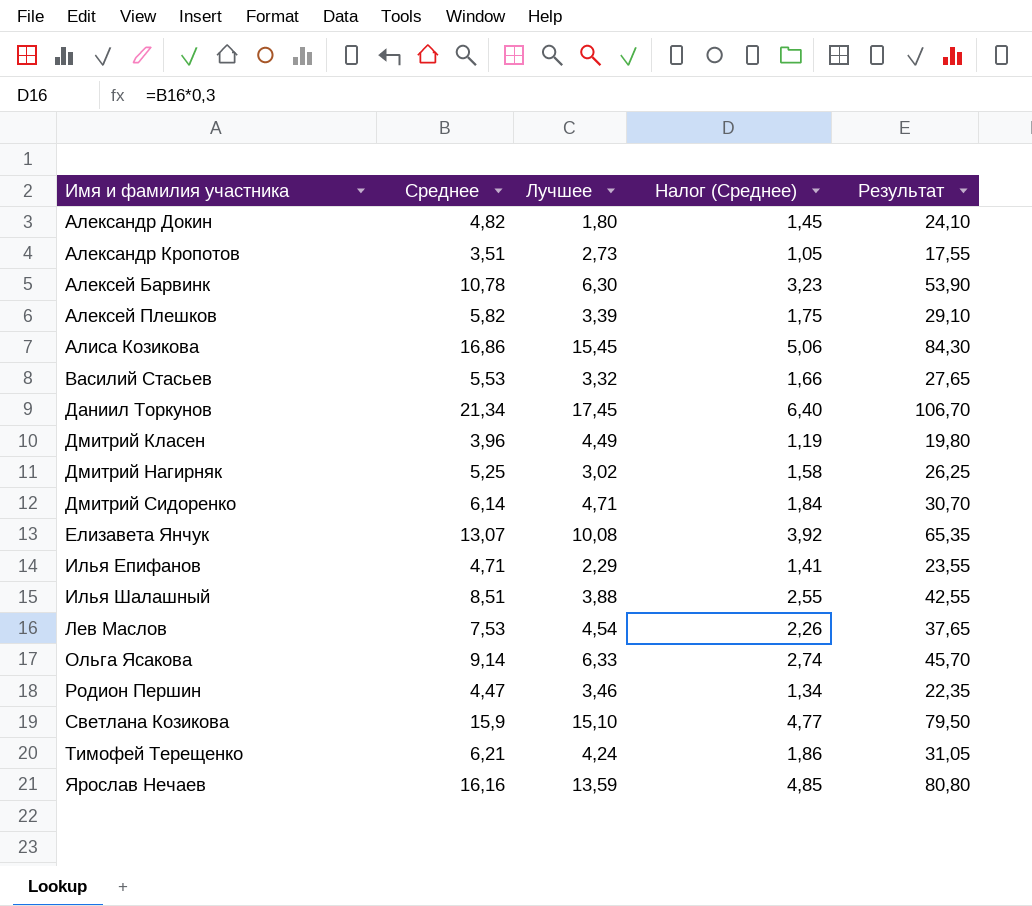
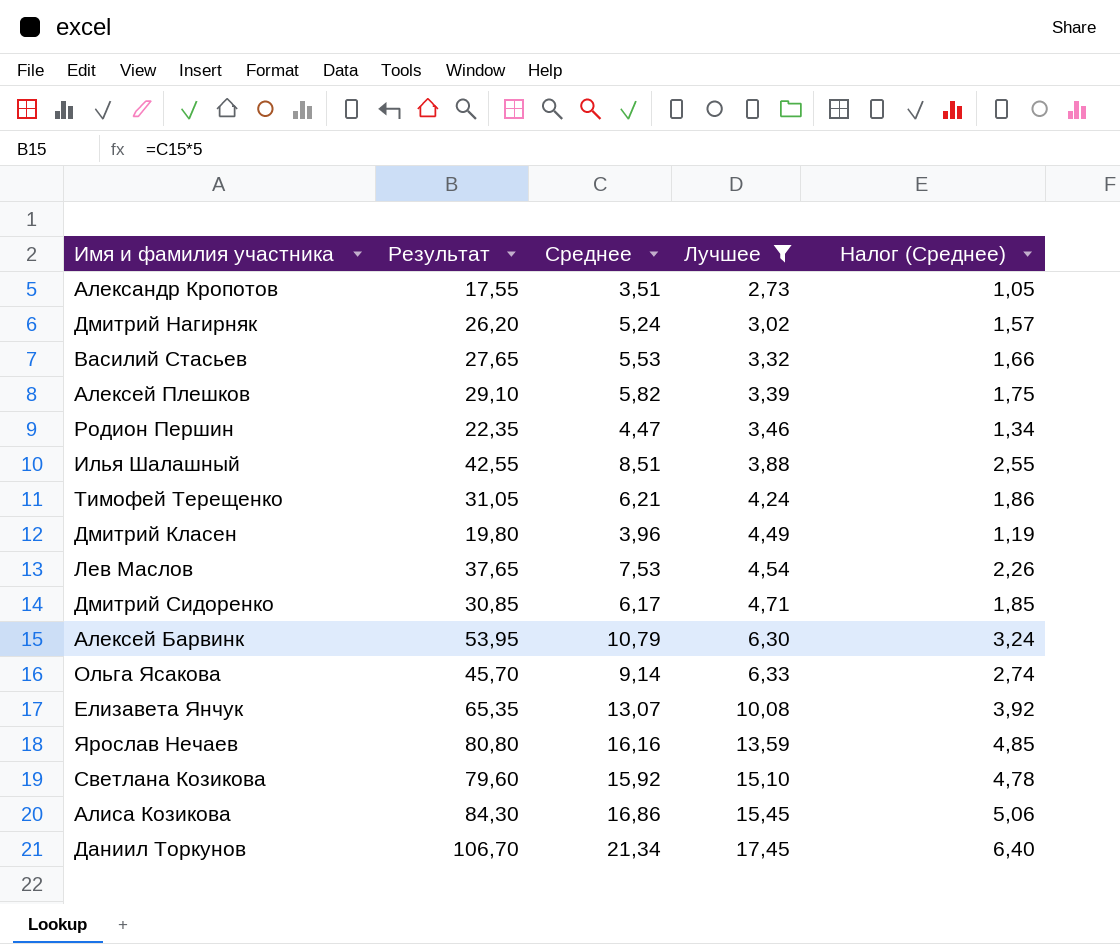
filter: none -> Лучшее >= 2,73
row order: Имя и фамилия участника ascending -> Лучшее ascending
column Результат | position: 5 -> 2
Дмитрий Нагирняк | Результат: 26,25 -> 26,20
Дмитрий Нагирняк | Среднее: 5,25 -> 5,24
Дмитрий Нагирняк | Налог (Среднее): 1,58 -> 1,57
Дмитрий Сидоренко | Результат: 30,70 -> 30,85
Дмитрий Сидоренко | Среднее: 6,14 -> 6,17
Дмитрий Сидоренко | Налог (Среднее): 1,84 -> 1,85
Алексей Барвинк | Результат: 53,90 -> 53,95
Алексей Барвинк | Среднее: 10,78 -> 10,79
Алексей Барвинк | Налог (Среднее): 3,23 -> 3,24
Светлана Козикова | Результат: 79,50 -> 79,60
Светлана Козикова | Среднее: 15,9 -> 15,92
Светлана Козикова | Налог (Среднее): 4,77 -> 4,78

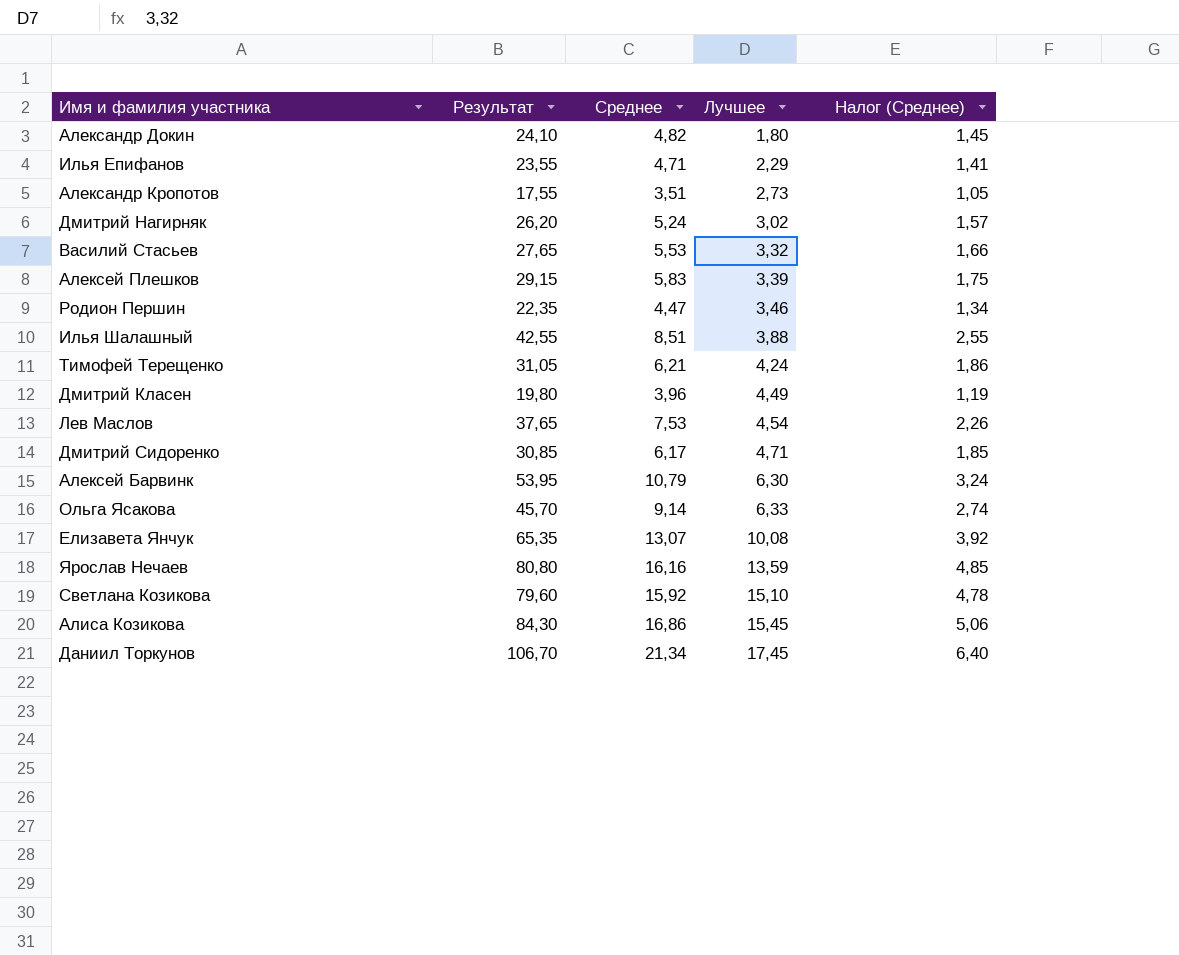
filter: Лучшее >= 2,73 -> none
Алексей Плешков | Результат: 29,10 -> 29,15
Алексей Плешков | Среднее: 5,82 -> 5,83

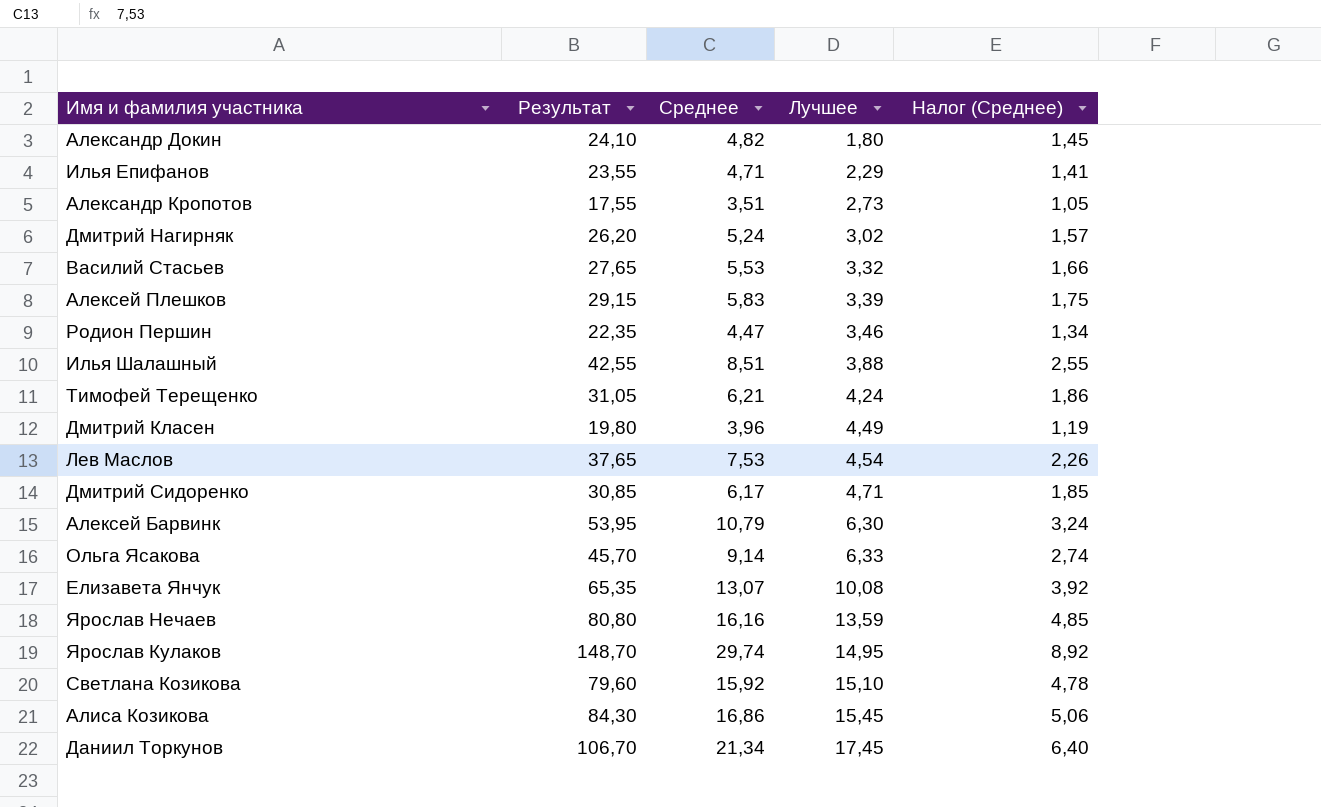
row Ярослав Кулаков: none -> 148,70 | 29,74 | 14,95 | 8,92

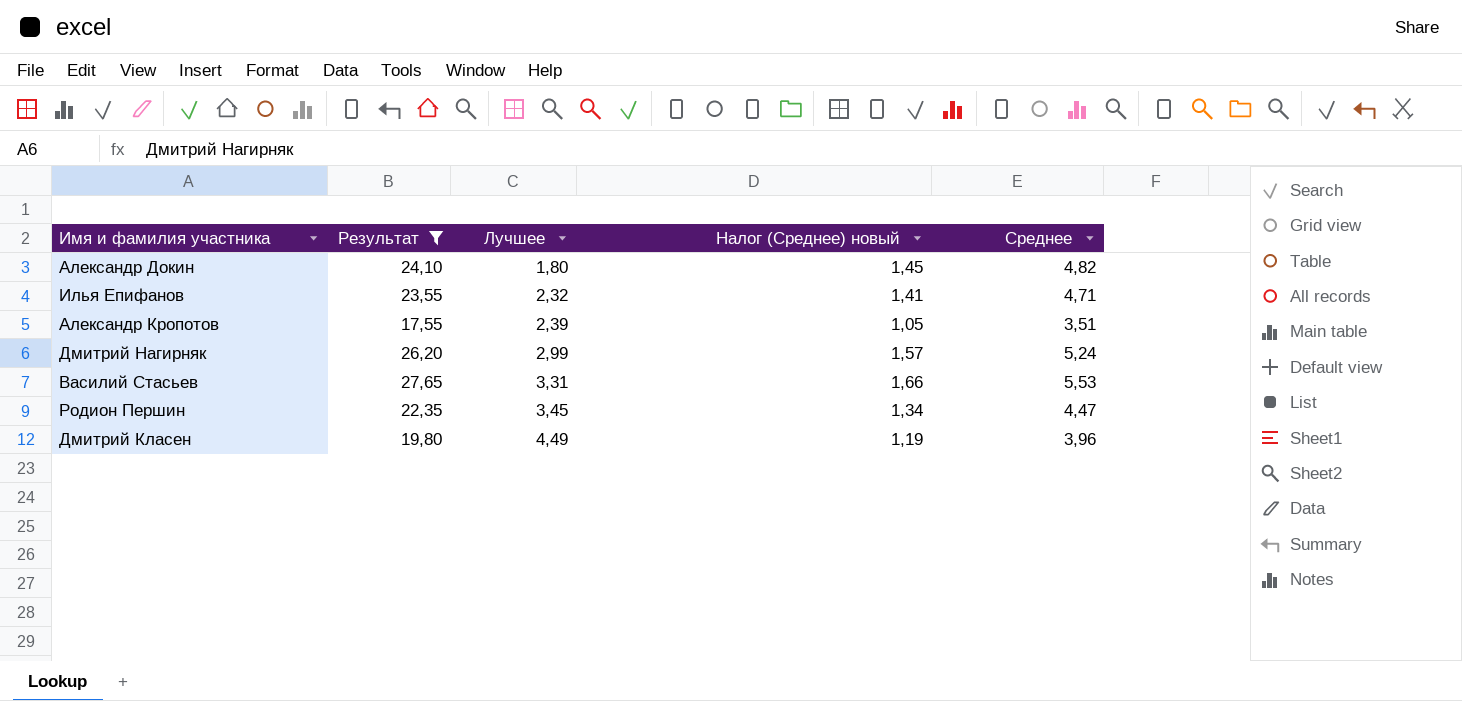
filter: none -> Результат <= 27,65
column name: Налог (Среднее) -> Налог (Среднее) новый
column Среднее | position: 3 -> 5
Илья Епифанов | Лучшее: 2,29 -> 2,32
Александр Кропотов | Лучшее: 2,73 -> 2,39
Дмитрий Нагирняк | Лучшее: 3,02 -> 2,99
Василий Стасьев | Лучшее: 3,32 -> 3,31
Родион Першин | Лучшее: 3,46 -> 3,45

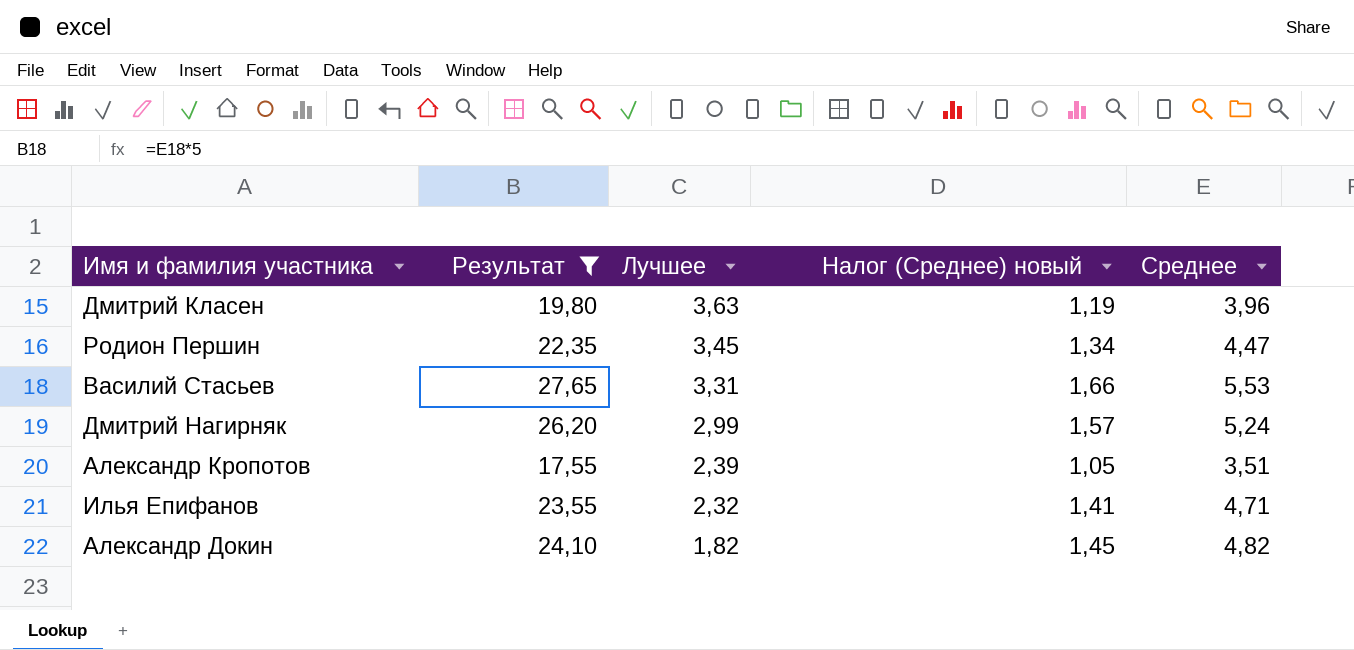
row order: Лучшее ascending -> Лучшее descending
Дмитрий Класен | Лучшее: 4,49 -> 3,63
Александр Докин | Лучшее: 1,80 -> 1,82

